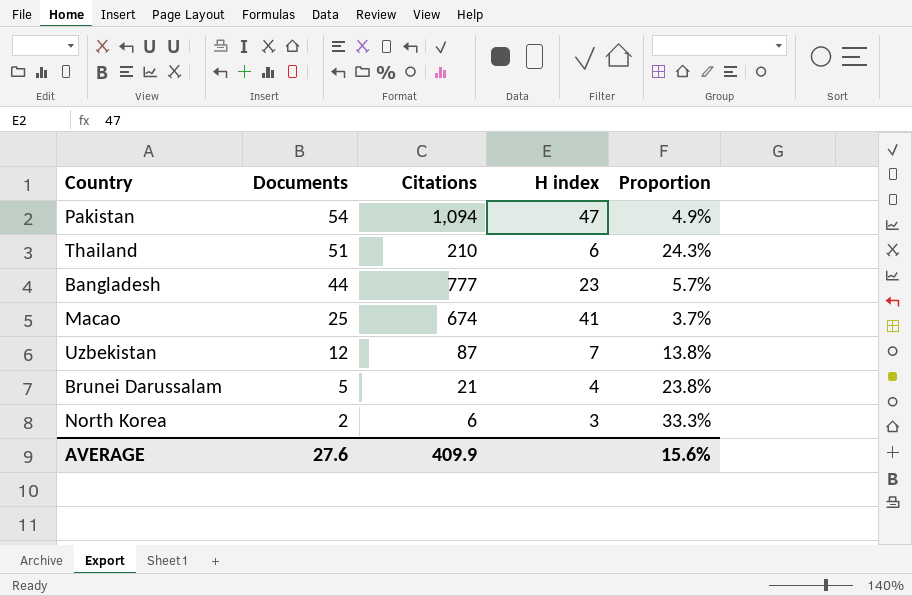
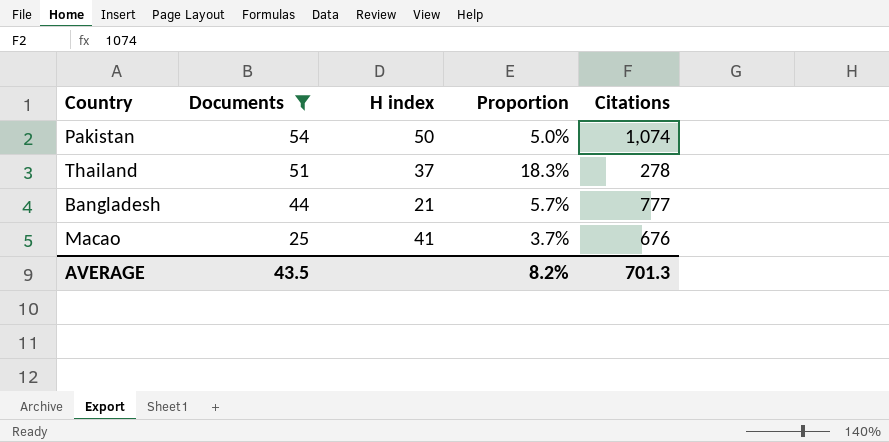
filter: none -> Documents >= 25
column Citations | position: 3 -> 5
Pakistan | H index: 47 -> 50
Pakistan | Proportion: 4.9% -> 5.0%
Pakistan | Citations: 1,094 -> 1,074
Thailand | H index: 6 -> 37
Thailand | Proportion: 24.3% -> 18.3%
Thailand | Citations: 210 -> 278
Bangladesh | H index: 23 -> 21
Macao | Citations: 674 -> 676
AVERAGE | Documents: 27.6 -> 43.5
AVERAGE | Proportion: 15.6% -> 8.2%
AVERAGE | Citations: 409.9 -> 701.3

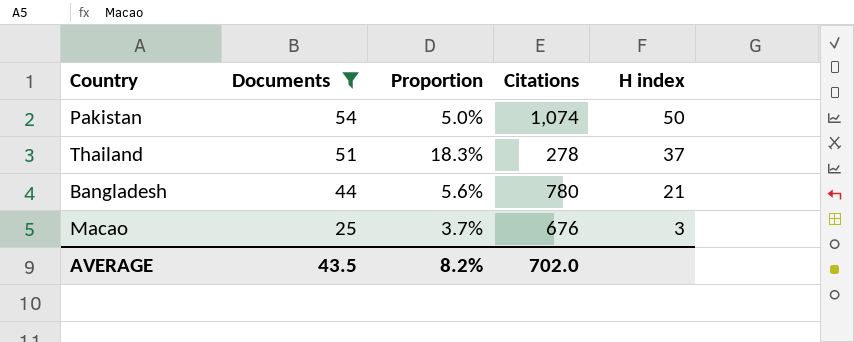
column H index | position: 3 -> 5
Bangladesh | Proportion: 5.7% -> 5.6%
Bangladesh | Citations: 777 -> 780
Macao | H index: 41 -> 3
AVERAGE | Citations: 701.3 -> 702.0

